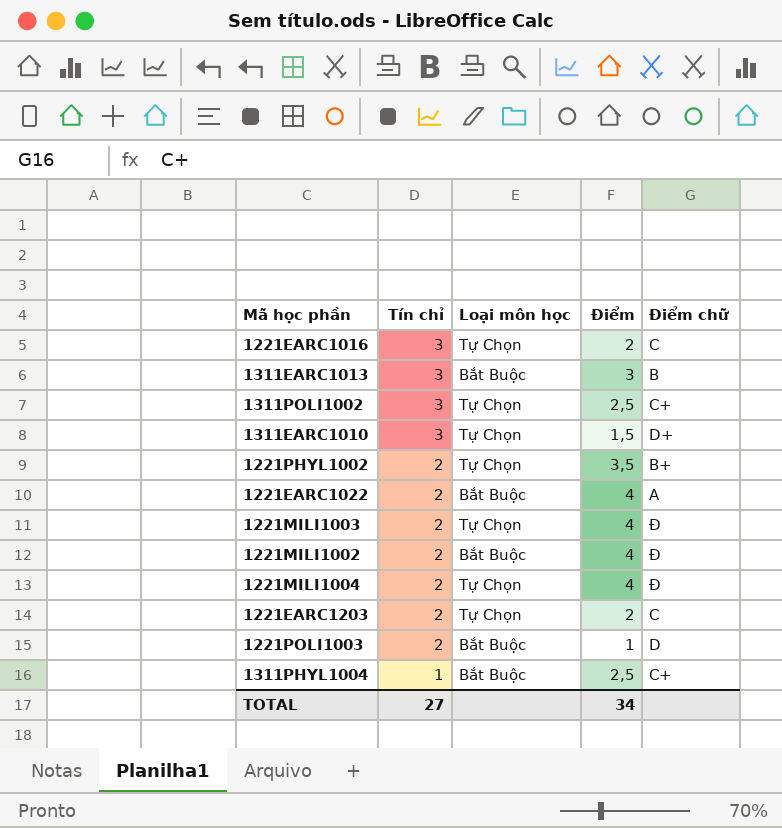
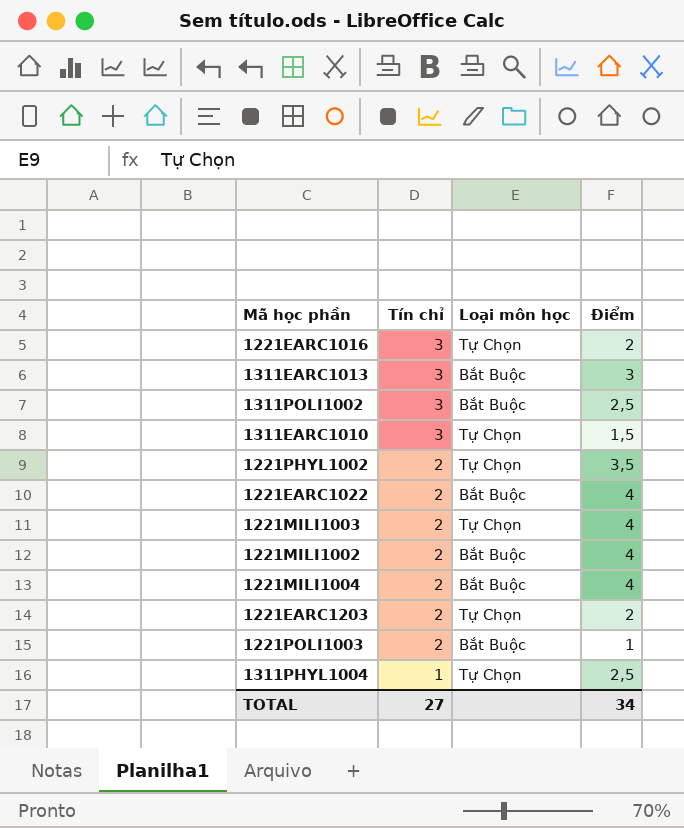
column Điểm chữ | position: 5 -> none
1311POLI1002 | Loại môn học: Tự Chọn -> Bắt Buộc
1221MILI1004 | Loại môn học: Tự Chọn -> Bắt Buộc
1311PHYL1004 | Loại môn học: Bắt Buộc -> Tự Chọn

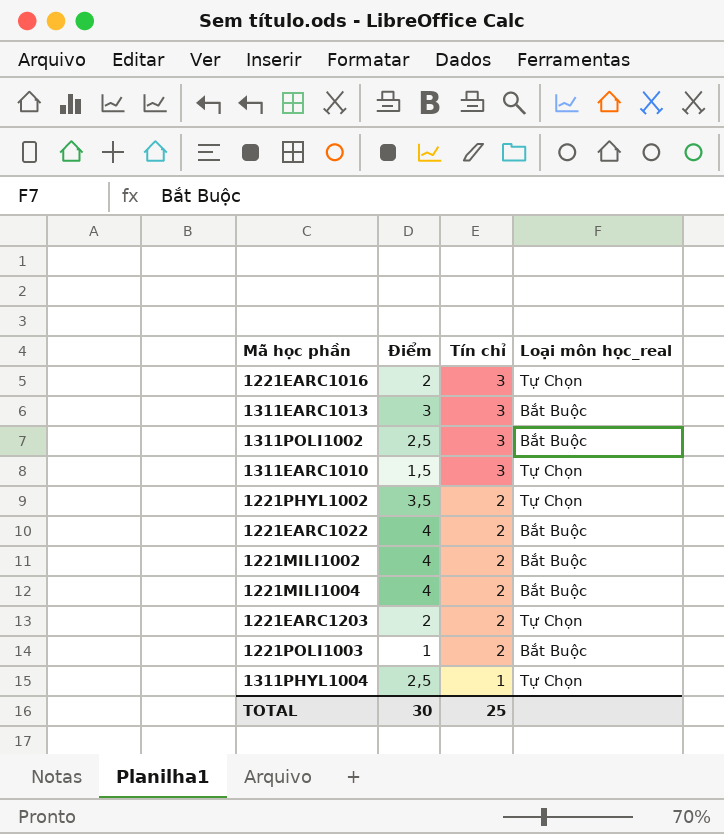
column Điểm | position: 4 -> 2
column name: Loại môn học -> Loại môn học_real
row 1221MILI1003: 2 | Tự Chọn | 4 -> none
TOTAL | Điểm: 34 -> 30
TOTAL | Tín chỉ: 27 -> 25

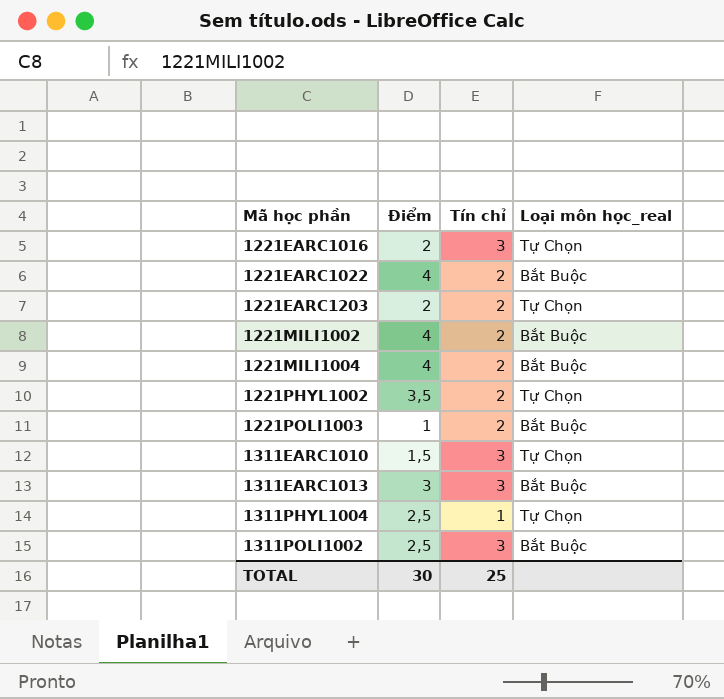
row order: Tín chỉ descending -> Mã học phần ascending

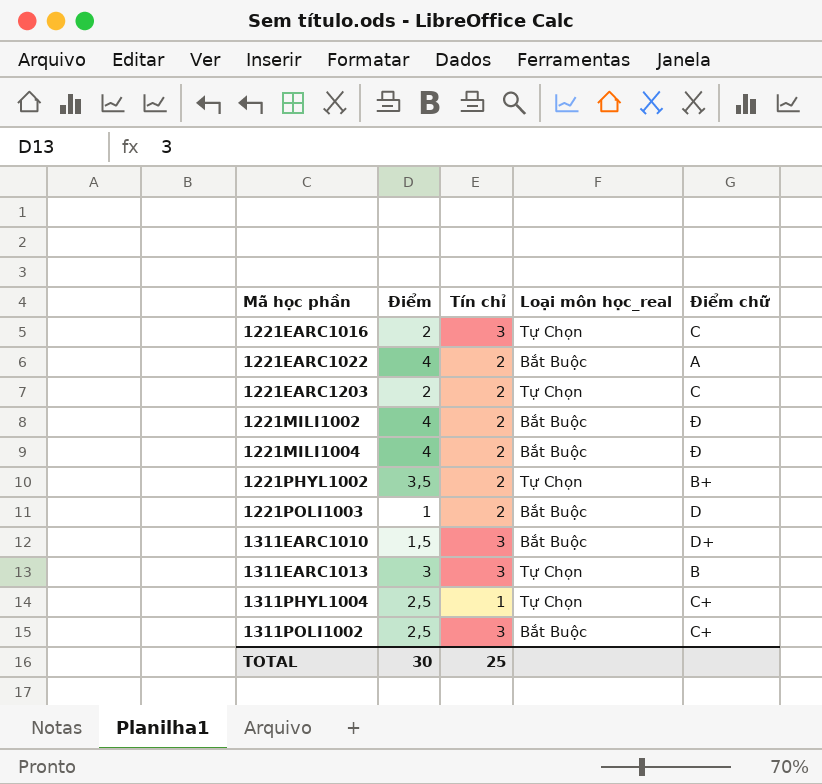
column Điểm chữ | position: none -> 5
1311EARC1010 | Loại môn học_real: Tự Chọn -> Bắt Buộc
1311EARC1013 | Loại môn học_real: Bắt Buộc -> Tự Chọn

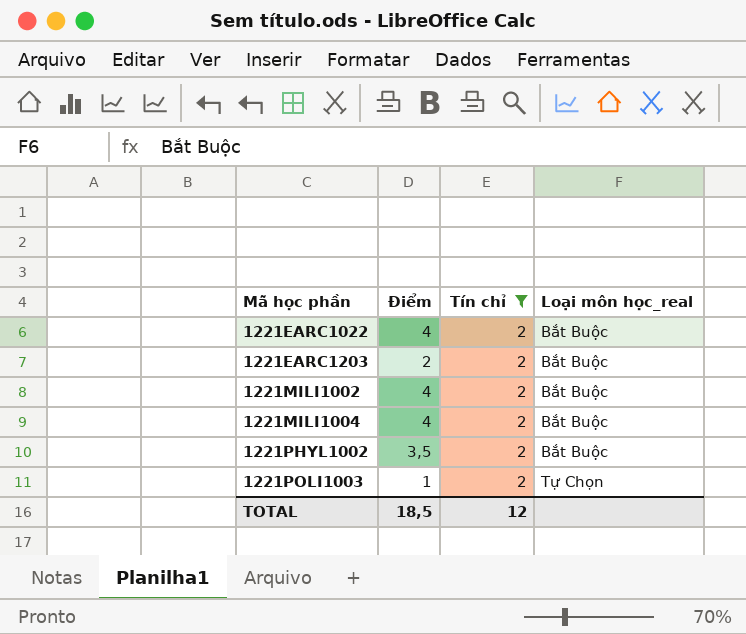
filter: none -> Tín chỉ = 2
column Điểm chữ | position: 5 -> none
1221EARC1203 | Loại môn học_real: Tự Chọn -> Bắt Buộc
1221PHYL1002 | Loại môn học_real: Tự Chọn -> Bắt Buộc
1221POLI1003 | Loại môn học_real: Bắt Buộc -> Tự Chọn
TOTAL | Điểm: 30 -> 18,5
TOTAL | Tín chỉ: 25 -> 12

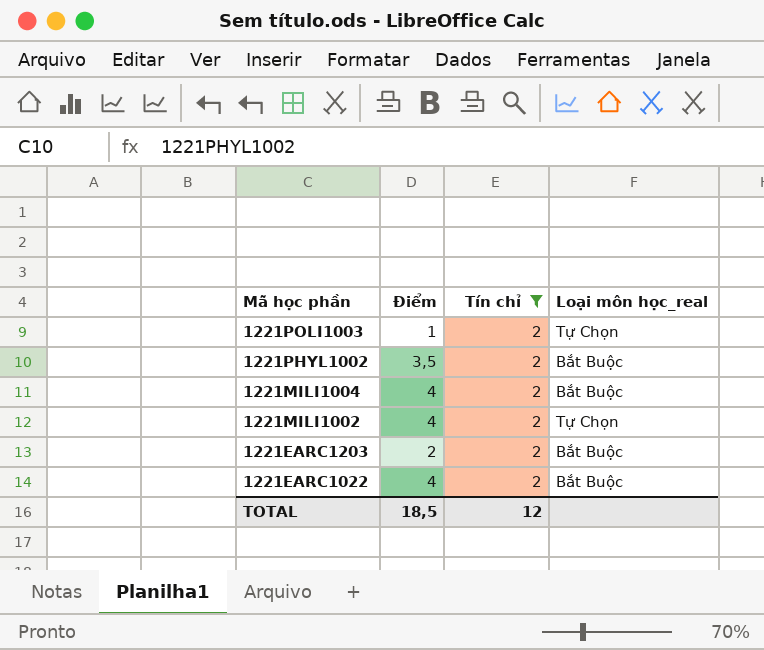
row order: Mã học phần ascending -> Mã học phần descending
1221MILI1002 | Loại môn học_real: Bắt Buộc -> Tự Chọn

